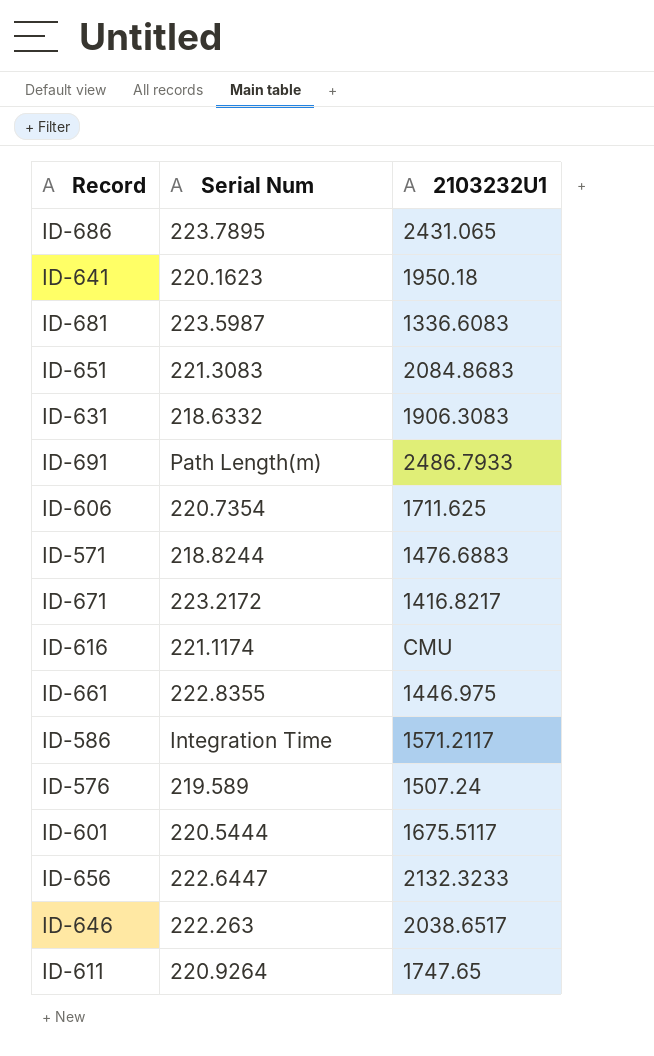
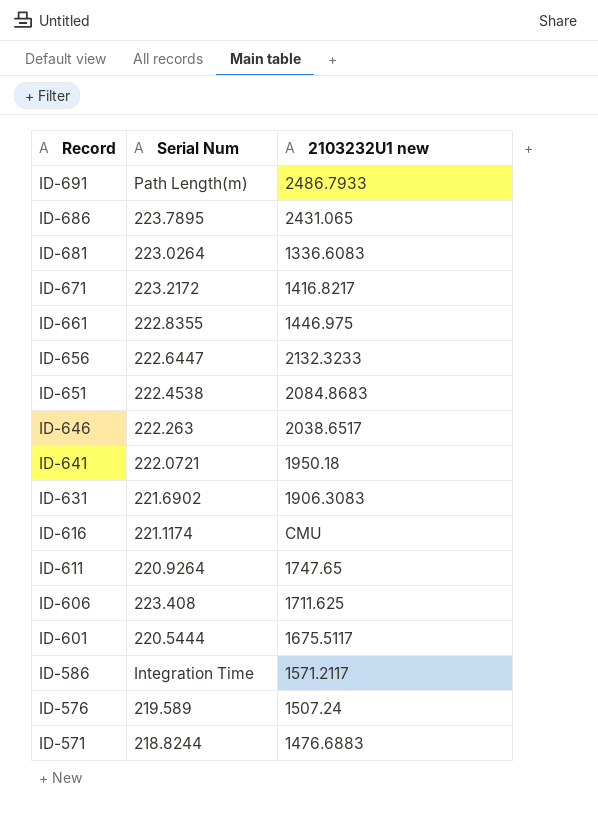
row order: none -> Record descending
column name: 2103232U1 -> 2103232U1 new
ID-681 | Serial Num: 223.5987 -> 223.0264
ID-651 | Serial Num: 221.3083 -> 222.4538
ID-641 | Serial Num: 220.1623 -> 222.0721
ID-631 | Serial Num: 218.6332 -> 221.6902
ID-606 | Serial Num: 220.7354 -> 223.408

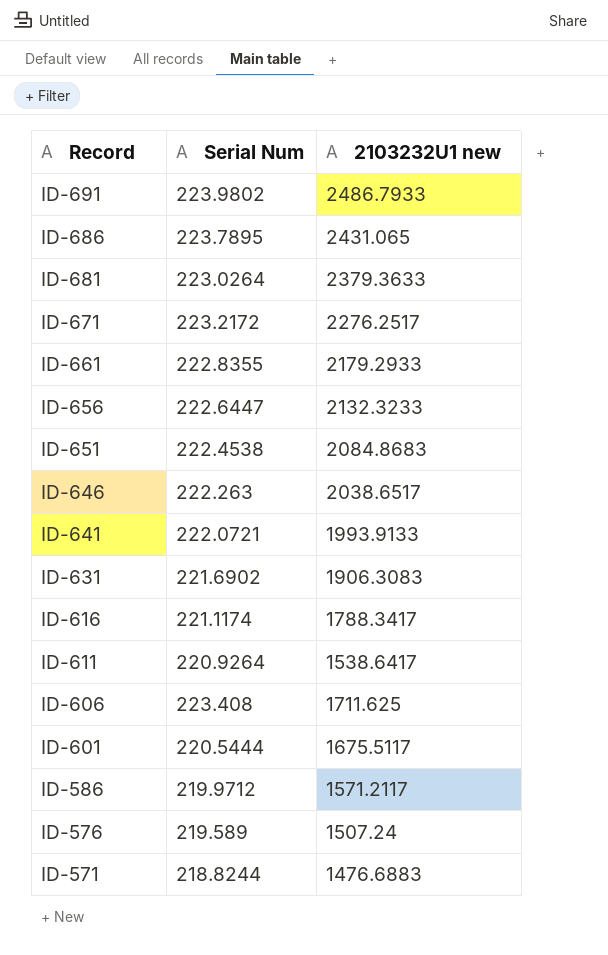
ID-691 | Serial Num: Path Length(m) -> 223.9802
ID-681 | 2103232U1 new: 1336.6083 -> 2379.3633
ID-671 | 2103232U1 new: 1416.8217 -> 2276.2517
ID-661 | 2103232U1 new: 1446.975 -> 2179.2933
ID-641 | 2103232U1 new: 1950.18 -> 1993.9133
ID-616 | 2103232U1 new: CMU -> 1788.3417
ID-611 | 2103232U1 new: 1747.65 -> 1538.6417
ID-586 | Serial Num: Integration Time -> 219.9712

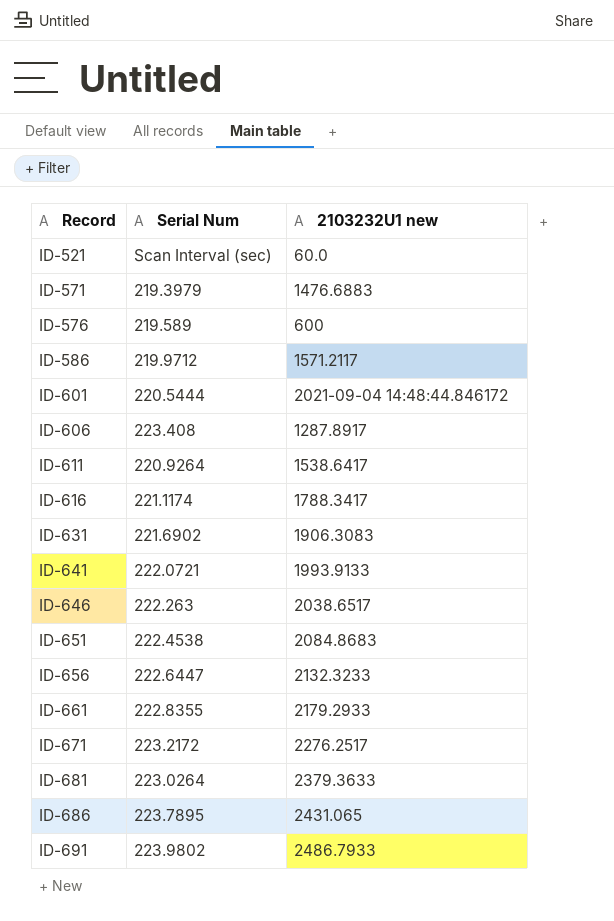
row order: Record descending -> Record ascending
row ID-521: none -> Scan Interval (sec) | 60.0
ID-571 | Serial Num: 218.8244 -> 219.3979
ID-576 | 2103232U1 new: 1507.24 -> 600
ID-601 | 2103232U1 new: 1675.5117 -> 2021-09-04 14:48:44.846172
ID-606 | 2103232U1 new: 1711.625 -> 1287.8917

